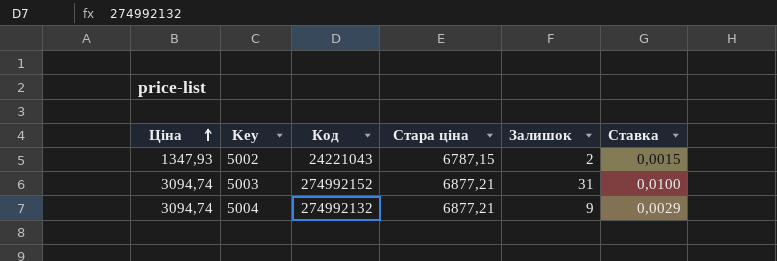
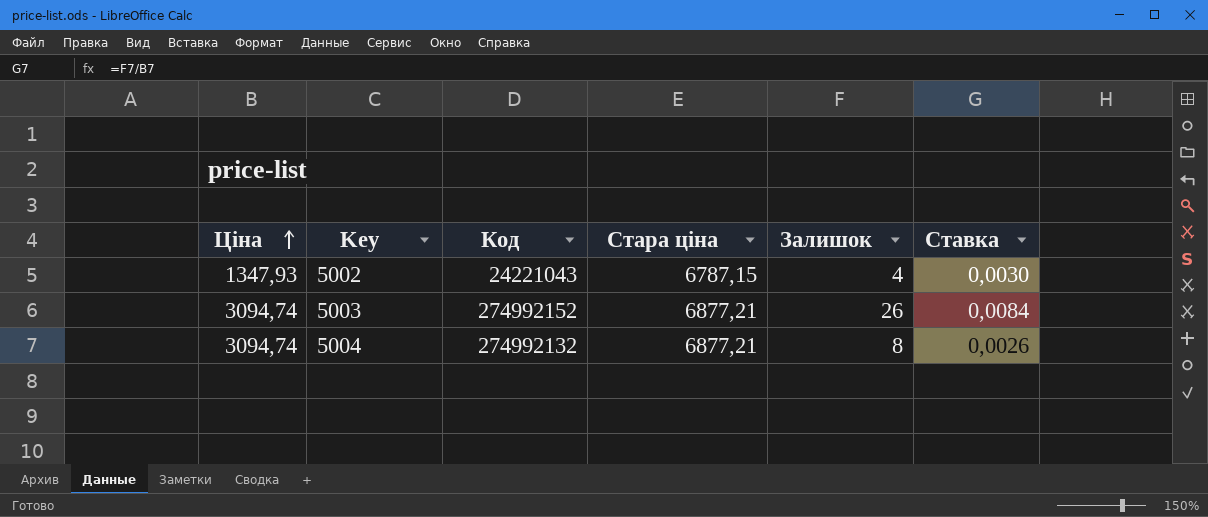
5002 | Залишок: 2 -> 4
5002 | Ставка: 0,0015 -> 0,0030
5003 | Залишок: 31 -> 26
5003 | Ставка: 0,0100 -> 0,0084
5004 | Залишок: 9 -> 8
5004 | Ставка: 0,0029 -> 0,0026

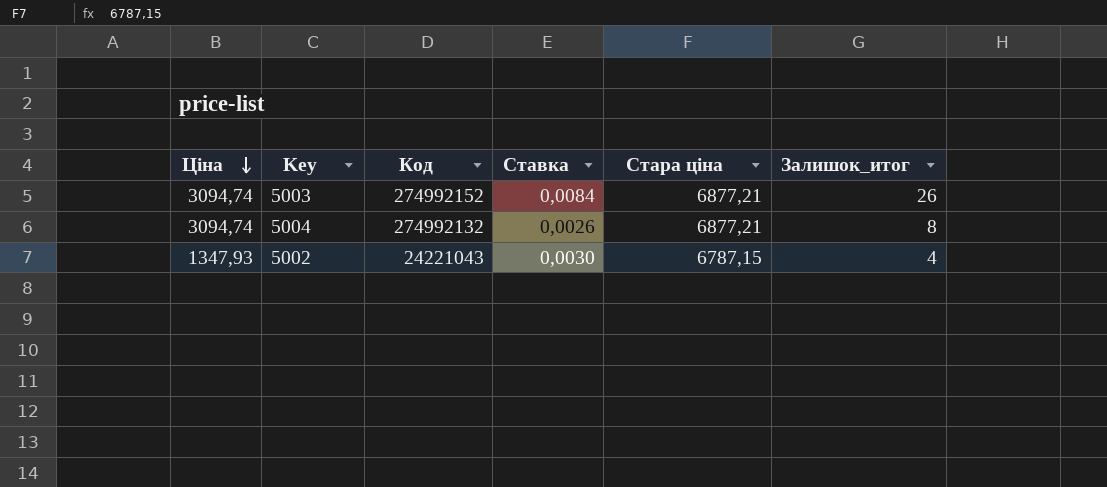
row order: Ціна ascending -> Ціна descending
column Ставка | position: 6 -> 4
column name: Залишок -> Залишок_итог

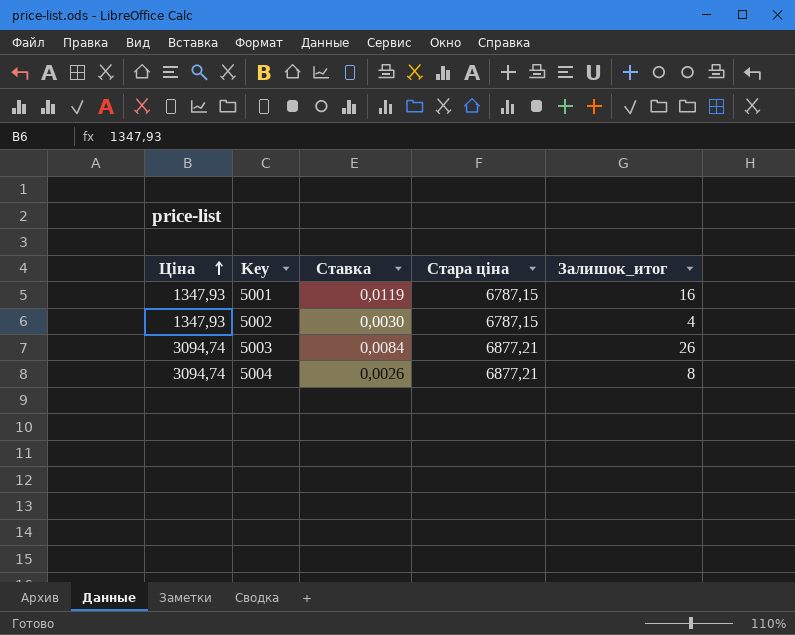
row order: Ціна descending -> Ціна ascending
column Код | position: 3 -> none
row 5001: none -> 1347,93 | 0,0119 | 6787,15 | 16

